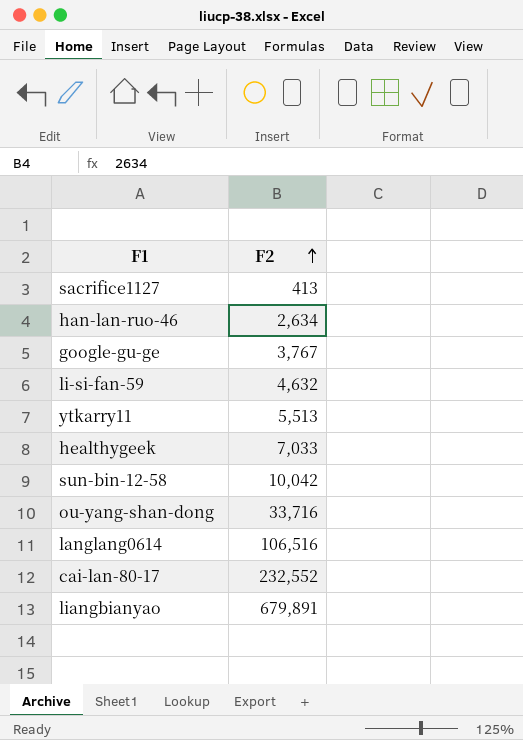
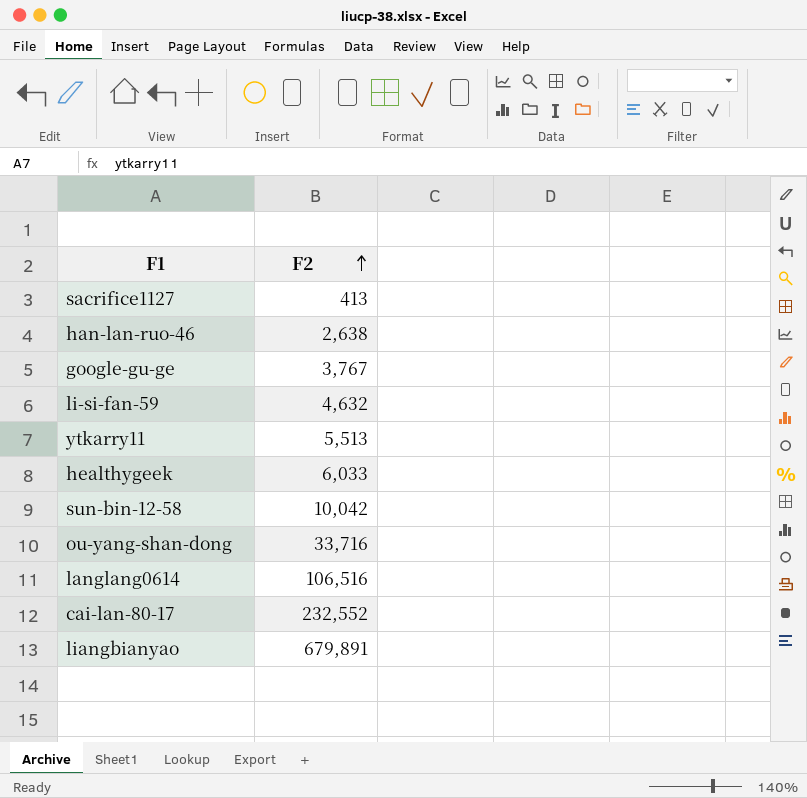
han-lan-ruo-46 | F2: 2,634 -> 2,638
healthygeek | F2: 7,033 -> 6,033

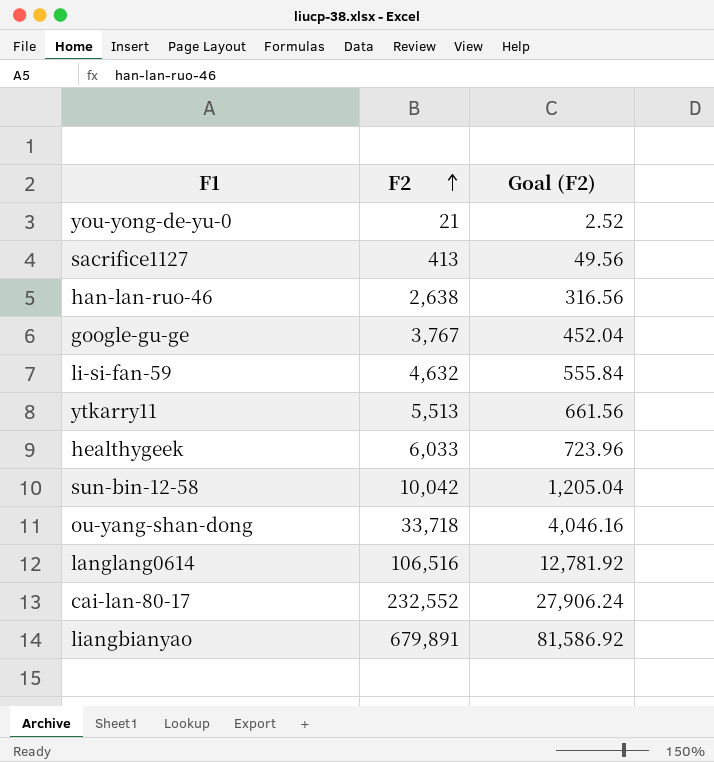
column Goal (F2) | formula: none -> [F2] * 0.12
row you-yong-de-yu-0: none -> 21 | 2.52
ou-yang-shan-dong | F2: 33,716 -> 33,718

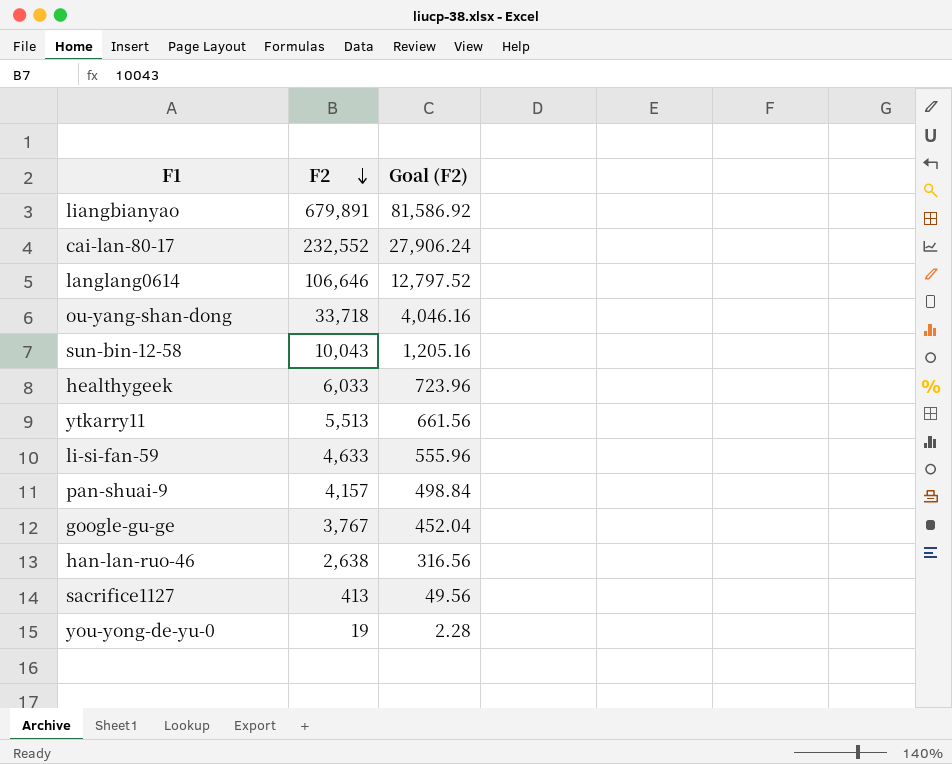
row order: F2 ascending -> F2 descending
langlang0614 | F2: 106,516 -> 106,646
langlang0614 | Goal (F2): 12,781.92 -> 12,797.52
sun-bin-12-58 | F2: 10,042 -> 10,043
sun-bin-12-58 | Goal (F2): 1,205.04 -> 1,205.16
li-si-fan-59 | F2: 4,632 -> 4,633
li-si-fan-59 | Goal (F2): 555.84 -> 555.96
row pan-shuai-9: none -> 4,157 | 498.84
you-yong-de-yu-0 | F2: 21 -> 19
you-yong-de-yu-0 | Goal (F2): 2.52 -> 2.28

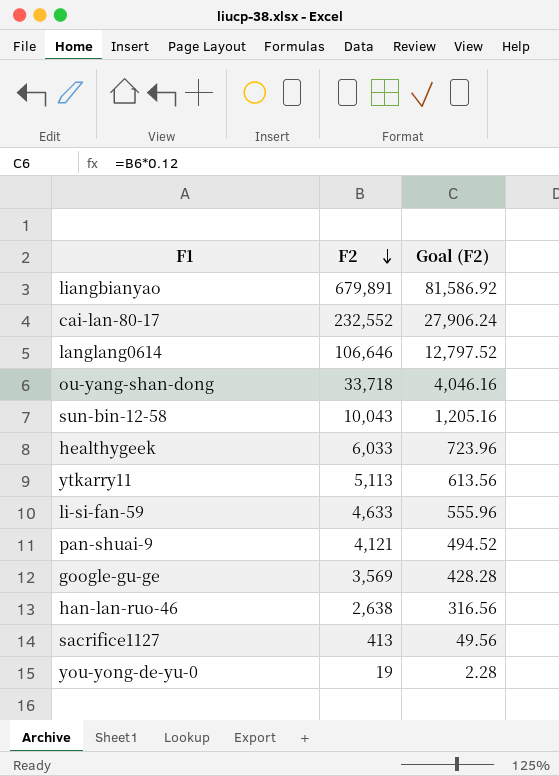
ytkarry11 | F2: 5,513 -> 5,113
ytkarry11 | Goal (F2): 661.56 -> 613.56
pan-shuai-9 | F2: 4,157 -> 4,121
pan-shuai-9 | Goal (F2): 498.84 -> 494.52
google-gu-ge | F2: 3,767 -> 3,569
google-gu-ge | Goal (F2): 452.04 -> 428.28

